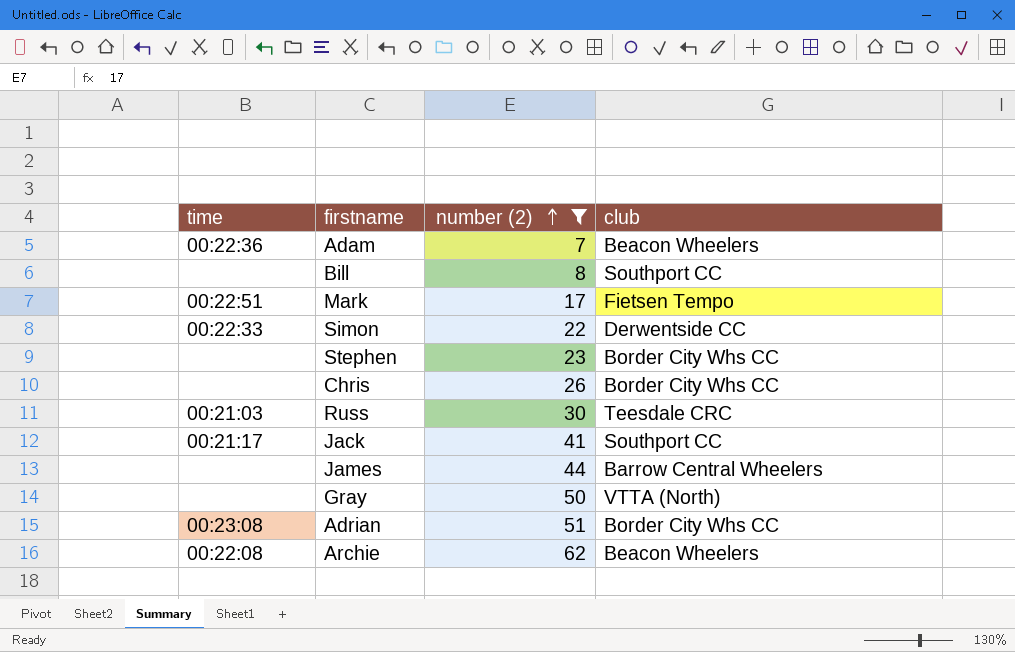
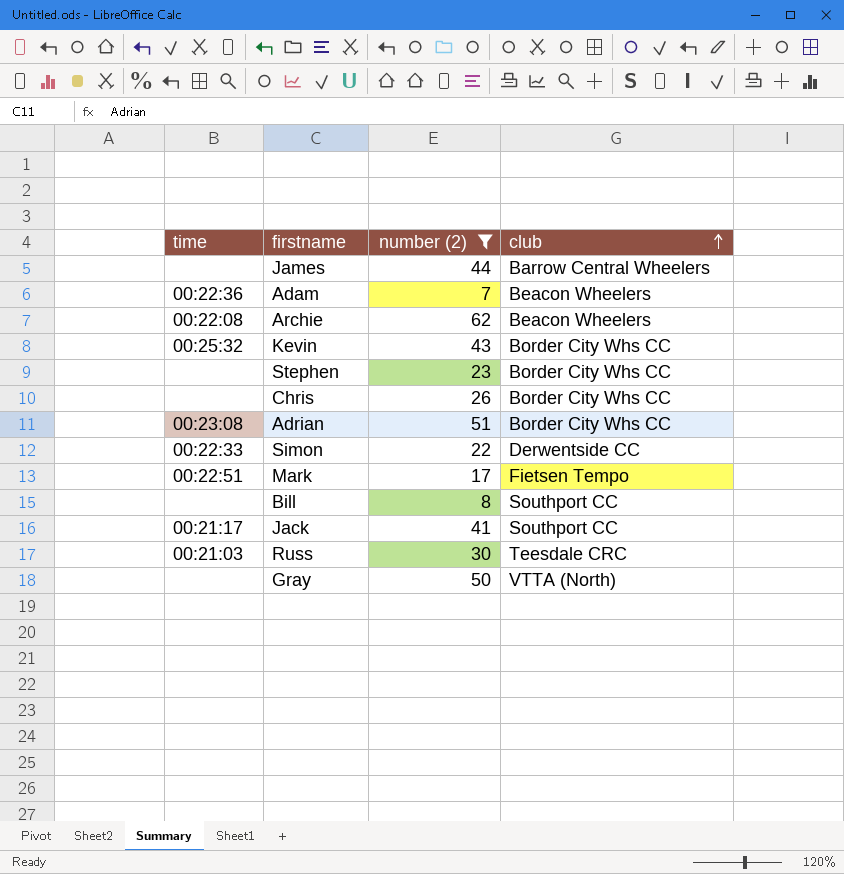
row order: number (2) ascending -> club ascending
row Kevin: none -> 00:25:32 | 43 | Border City Whs CC

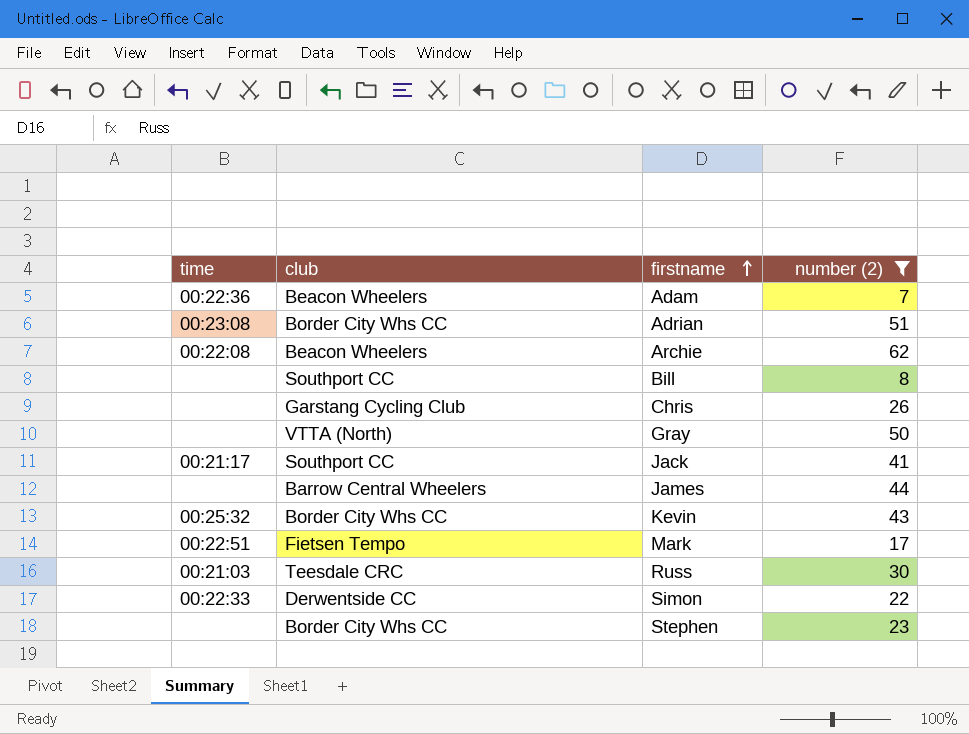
row order: club ascending -> firstname ascending
column club | position: 4 -> 2
Chris | club: Border City Whs CC -> Garstang Cycling Club

